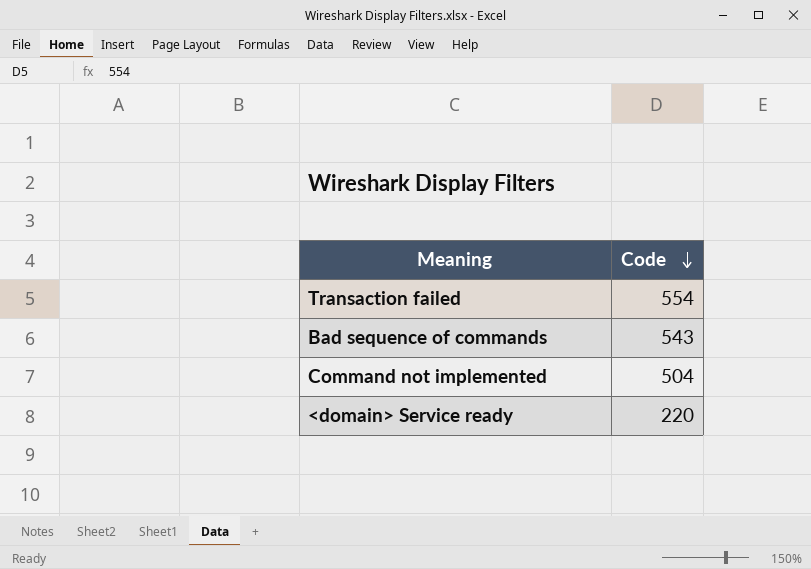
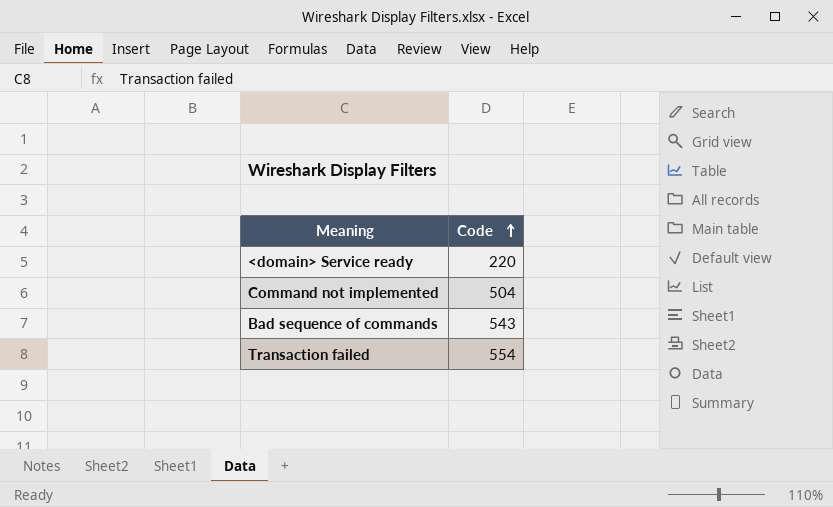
row order: Code descending -> Code ascending

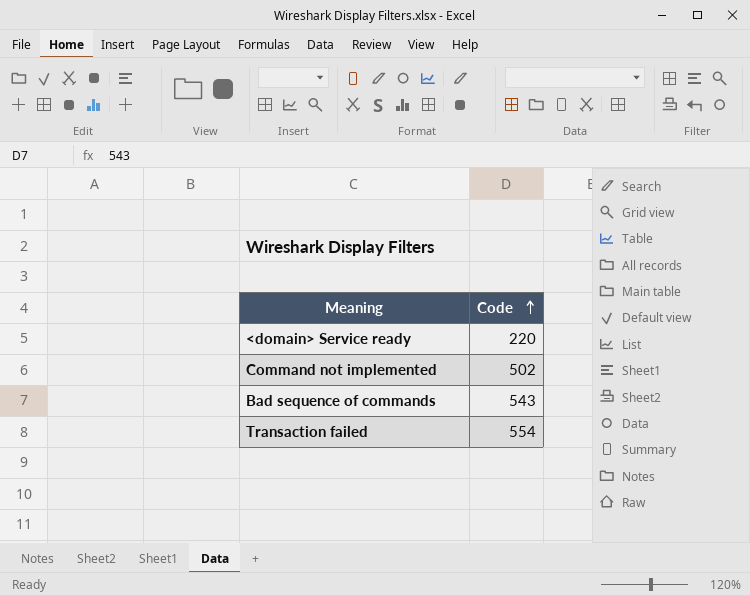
Command not implemented | Code: 504 -> 502

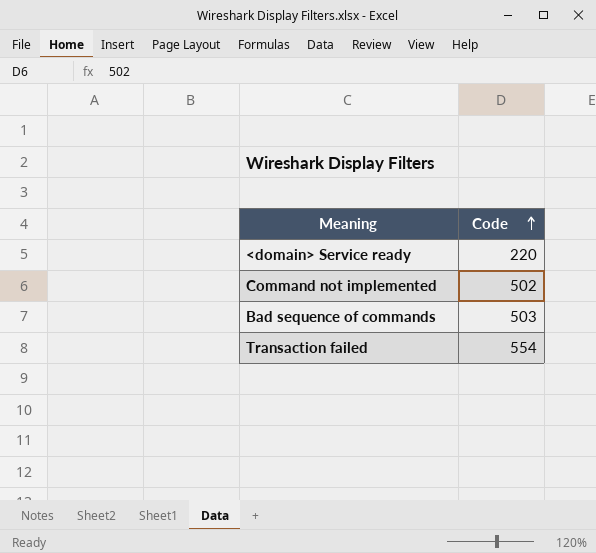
Bad sequence of commands | Code: 543 -> 503

